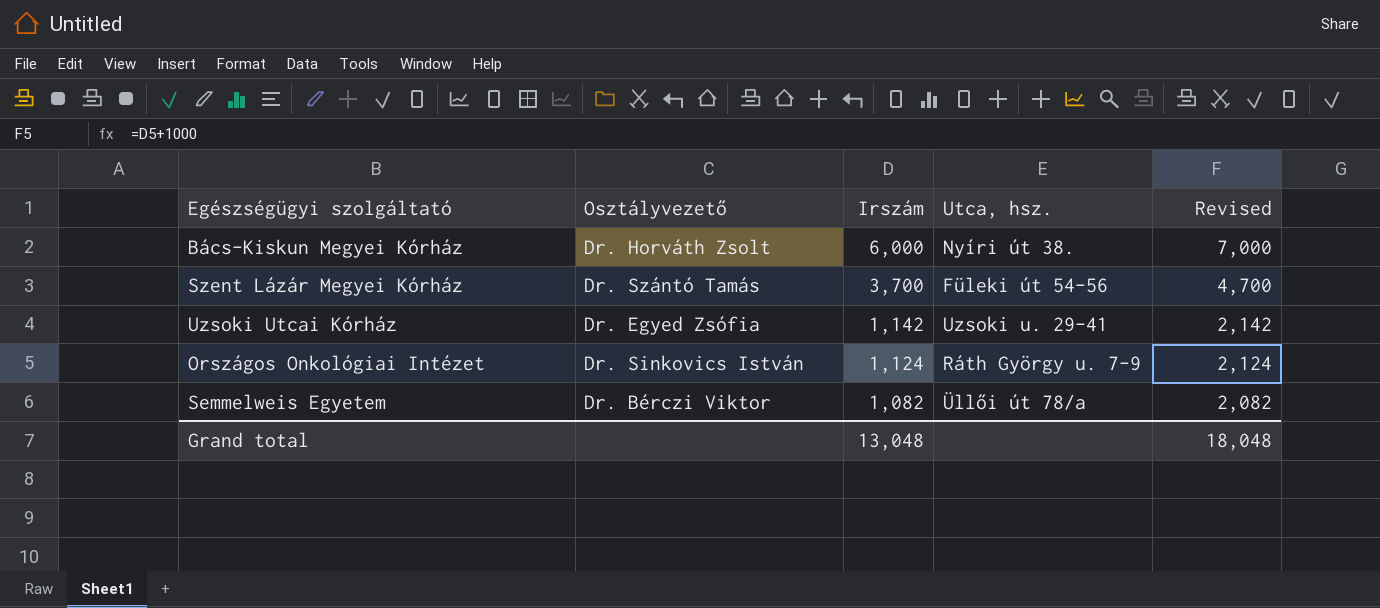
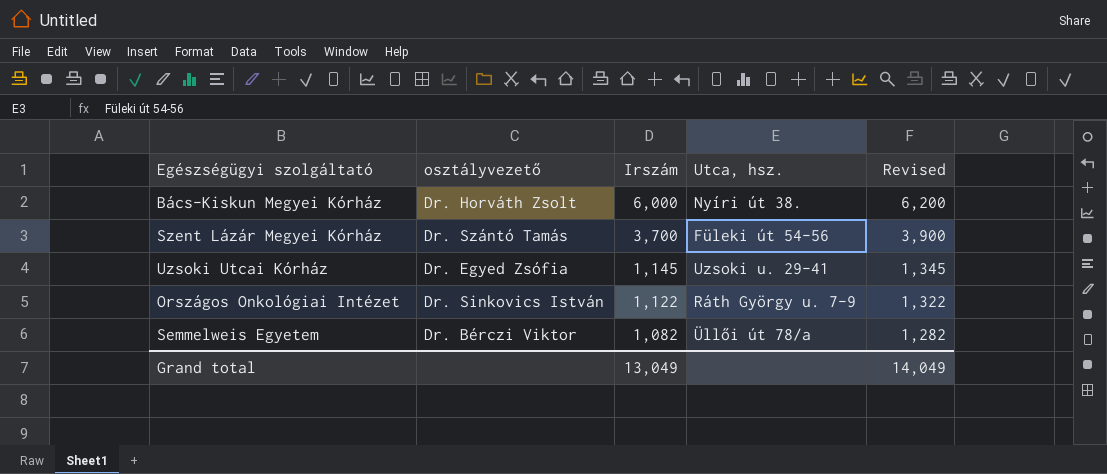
column name: Osztályvezető -> osztályvezető
column Revised | formula: [Irszám] + 1000 -> [Irszám] + 200
Uzsoki Utcai Kórház | Irszám: 1,142 -> 1,145
Országos Onkológiai Intézet | Irszám: 1,124 -> 1,122
Grand total | Irszám: 13,048 -> 13,049
Grand total | Revised: 18,048 -> 14,049

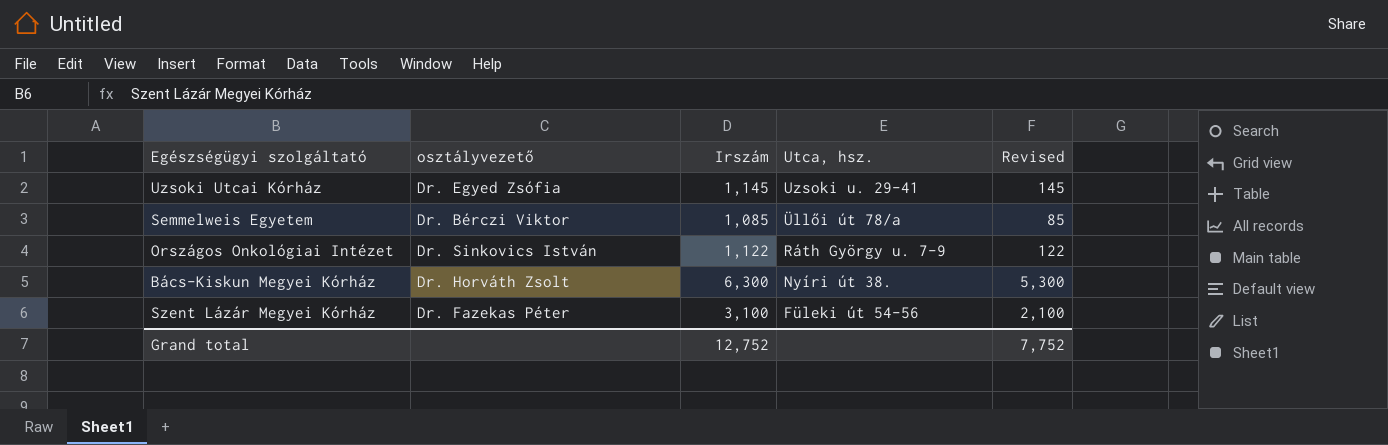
row order: Irszám descending -> Utca, hsz. descending
column Revised | formula: [Irszám] + 200 -> [Irszám] - 1000
Semmelweis Egyetem | Irszám: 1,082 -> 1,085
Bács-Kiskun Megyei Kórház | Irszám: 6,000 -> 6,300
Szent Lázár Megyei Kórház | osztályvezető: Dr. Szántó Tamás -> Dr. Fazekas Péter
Szent Lázár Megyei Kórház | Irszám: 3,700 -> 3,100
Grand total | Irszám: 13,049 -> 12,752
Grand total | Revised: 14,049 -> 7,752

